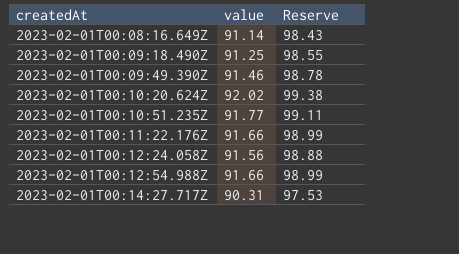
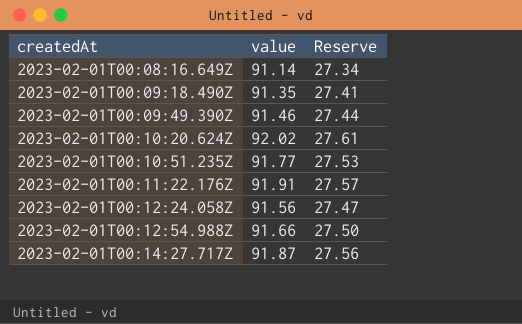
column Reserve | formula: [value] * 1.08 -> [value] * 0.3
2023-02-01T00:09:18.490Z | value: 91.25 -> 91.35
2023-02-01T00:11:22.176Z | value: 91.66 -> 91.91
2023-02-01T00:14:27.717Z | value: 90.31 -> 91.87

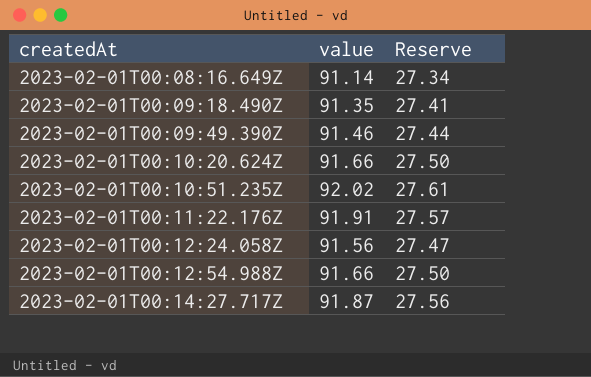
2023-02-01T00:10:20.624Z | value: 92.02 -> 91.66
2023-02-01T00:10:20.624Z | Reserve: 27.61 -> 27.50
2023-02-01T00:10:51.235Z | value: 91.77 -> 92.02
2023-02-01T00:10:51.235Z | Reserve: 27.53 -> 27.61

